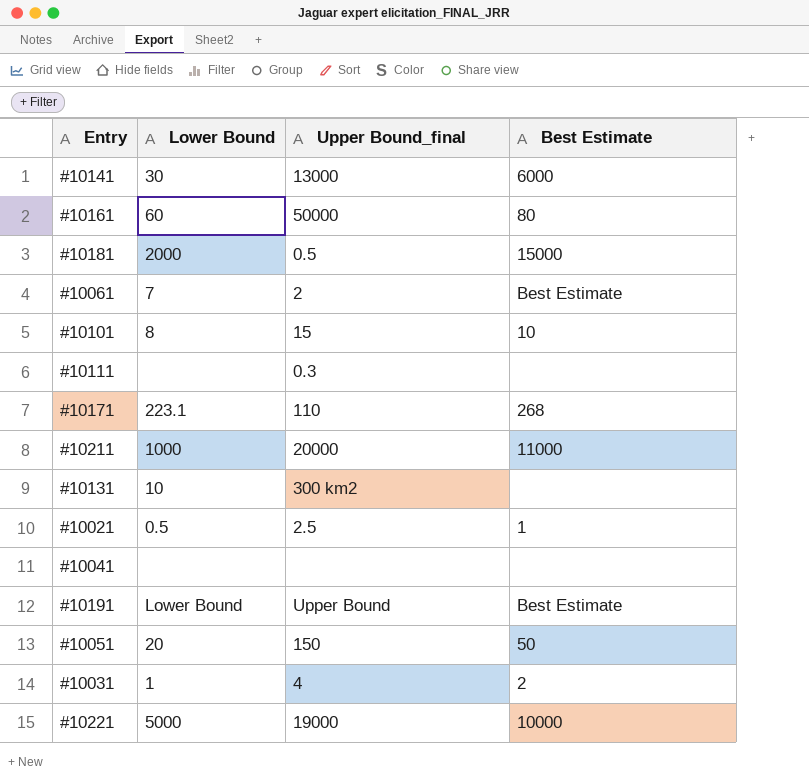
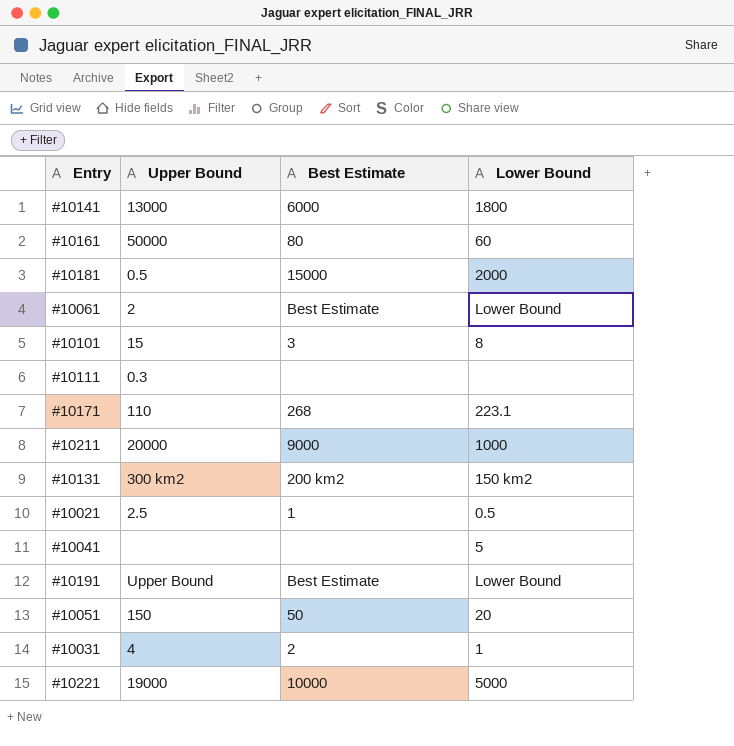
column name: Upper Bound_final -> Upper Bound
column Lower Bound | position: 2 -> 4
#10141 | Lower Bound: 30 -> 1800
#10061 | Lower Bound: 7 -> Lower Bound
#10101 | Best Estimate: 10 -> 3
#10211 | Best Estimate: 11000 -> 9000
#10131 | Best Estimate: none -> 200 km2
#10131 | Lower Bound: 10 -> 150 km2
#10041 | Lower Bound: none -> 5

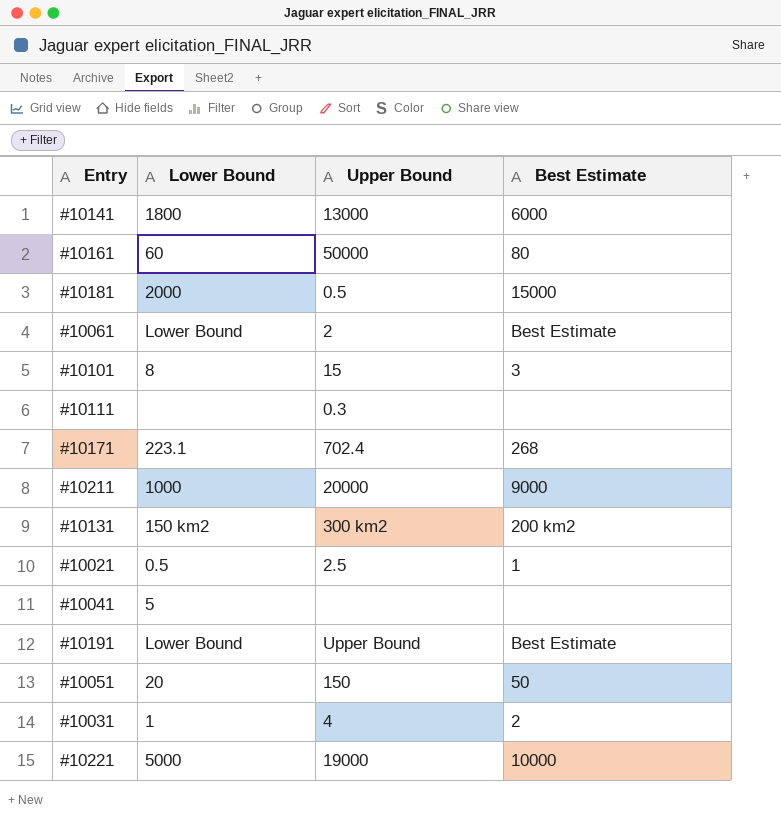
column Lower Bound | position: 4 -> 2
#10171 | Upper Bound: 110 -> 702.4

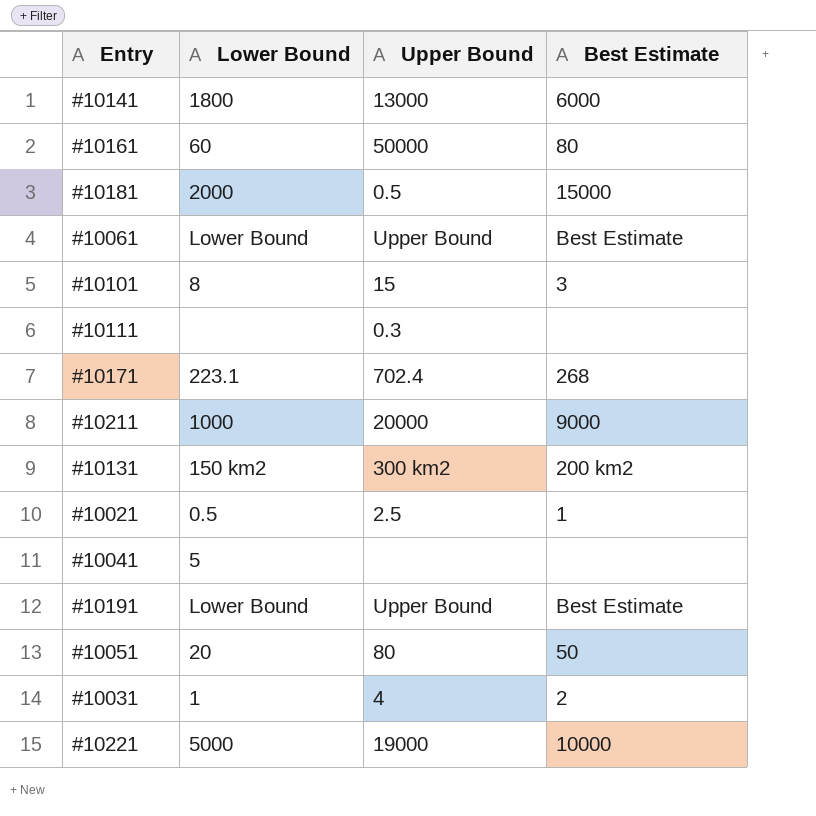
#10061 | Upper Bound: 2 -> Upper Bound
#10051 | Upper Bound: 150 -> 80

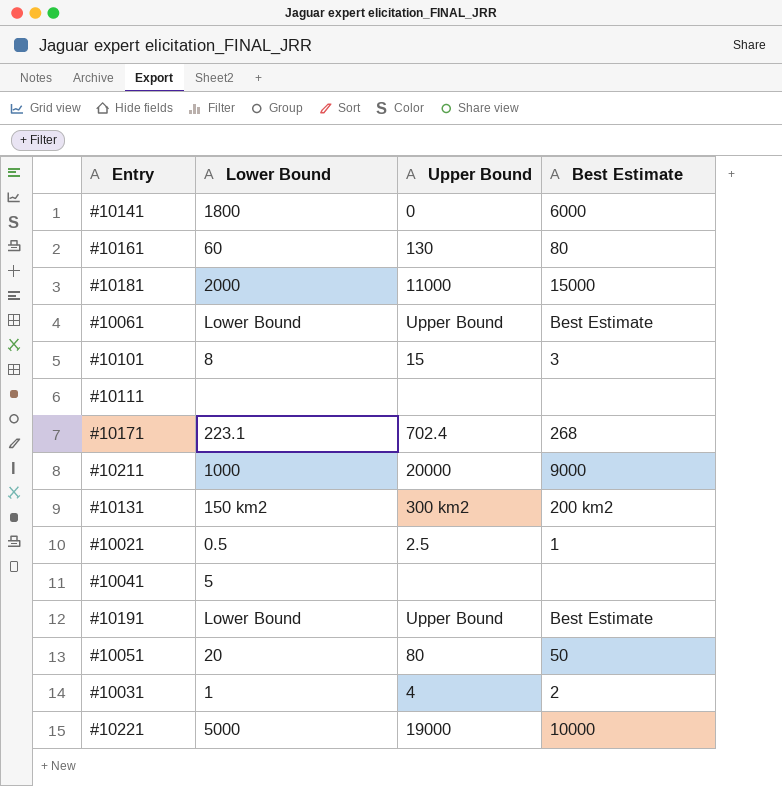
#10141 | Upper Bound: 13000 -> 0
#10161 | Upper Bound: 50000 -> 130
#10181 | Upper Bound: 0.5 -> 11000
#10111 | Upper Bound: 0.3 -> none

